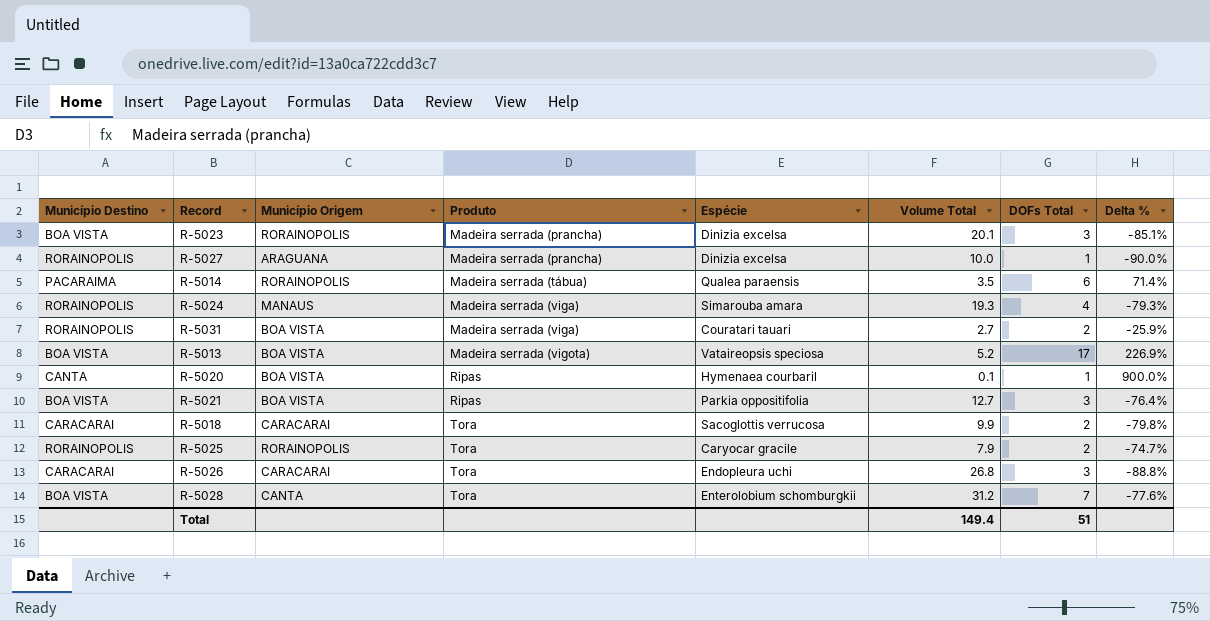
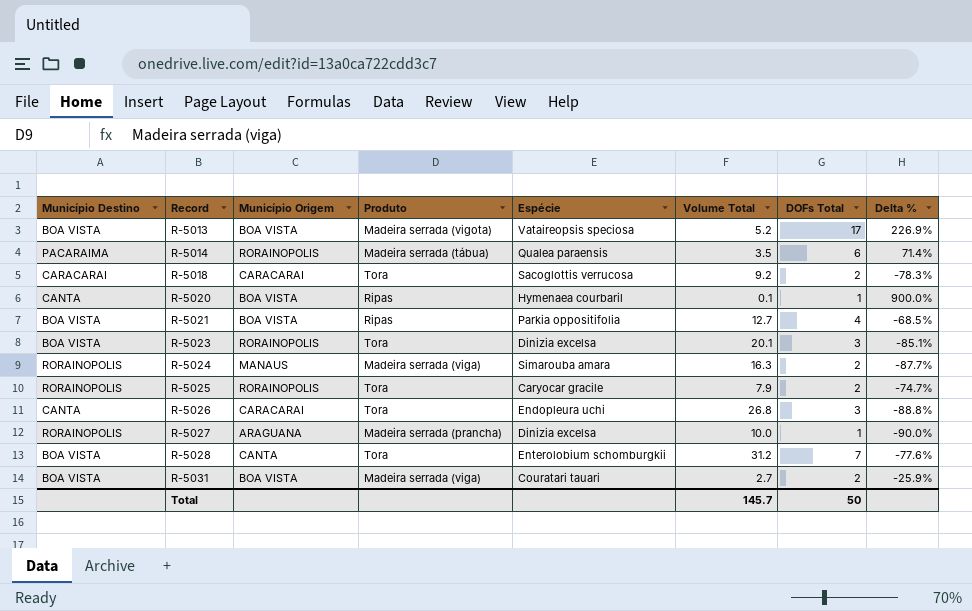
row order: Produto ascending -> Record ascending
R-5018 | Volume Total: 9.9 -> 9.2
R-5018 | Delta %: -79.8% -> -78.3%
R-5021 | DOFs Total: 3 -> 4
R-5021 | Delta %: -76.4% -> -68.5%
R-5023 | Produto: Madeira serrada (prancha) -> Tora
R-5024 | Volume Total: 19.3 -> 16.3
R-5024 | DOFs Total: 4 -> 2
R-5024 | Delta %: -79.3% -> -87.7%
R-5026 | Município Destino: CARACARAI -> CANTA
R-5031 | Município Destino: RORAINOPOLIS -> BOA VISTA
Total | Volume Total: 149.4 -> 145.7
Total | DOFs Total: 51 -> 50

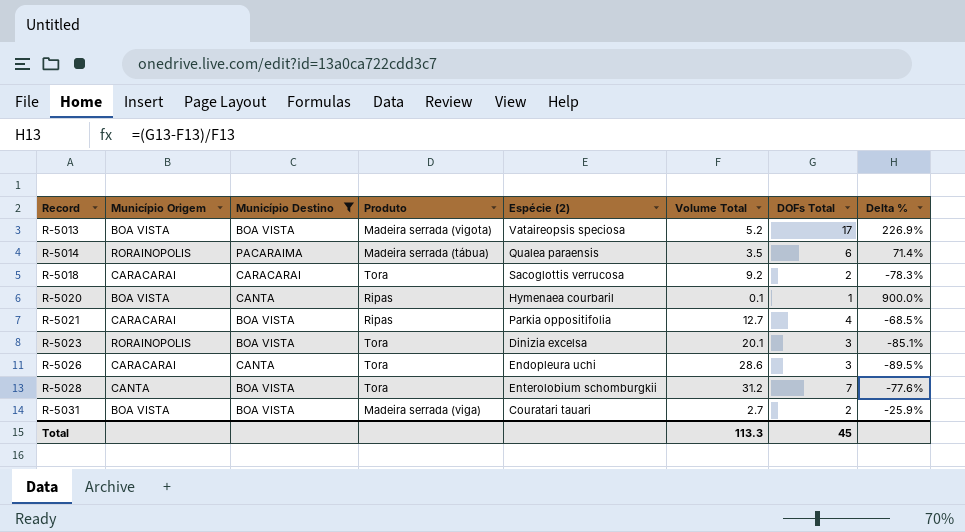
filter: none -> Município Destino != RORAINOPOLIS
column Município Destino | position: 1 -> 3
column name: Espécie -> Espécie (2)
R-5021 | Município Origem: BOA VISTA -> CARACARAI
R-5026 | Volume Total: 26.8 -> 28.6
R-5026 | Delta %: -88.8% -> -89.5%
Total | Volume Total: 145.7 -> 113.3
Total | DOFs Total: 50 -> 45

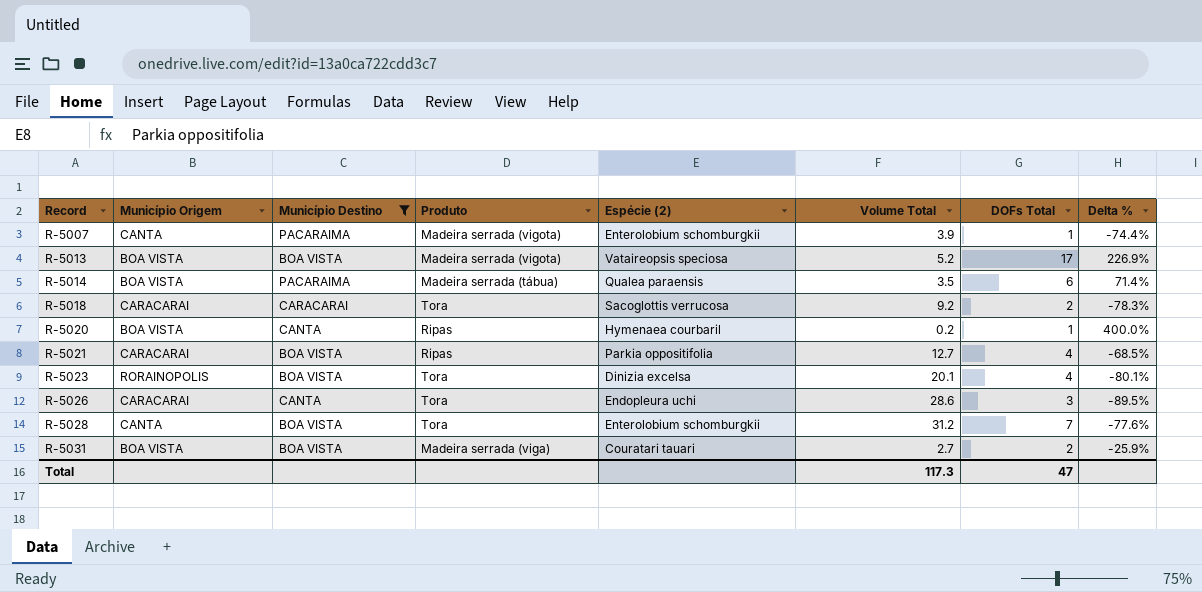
row R-5007: none -> CANTA | PACARAIMA | Madeira serrada (vigota) | Enterolobium schomburgkii | 3.9 | 1 | -74.4%
R-5014 | Município Origem: RORAINOPOLIS -> BOA VISTA
R-5020 | Volume Total: 0.1 -> 0.2
R-5020 | Delta %: 900.0% -> 400.0%
R-5023 | DOFs Total: 3 -> 4
R-5023 | Delta %: -85.1% -> -80.1%
Total | Volume Total: 113.3 -> 117.3
Total | DOFs Total: 45 -> 47

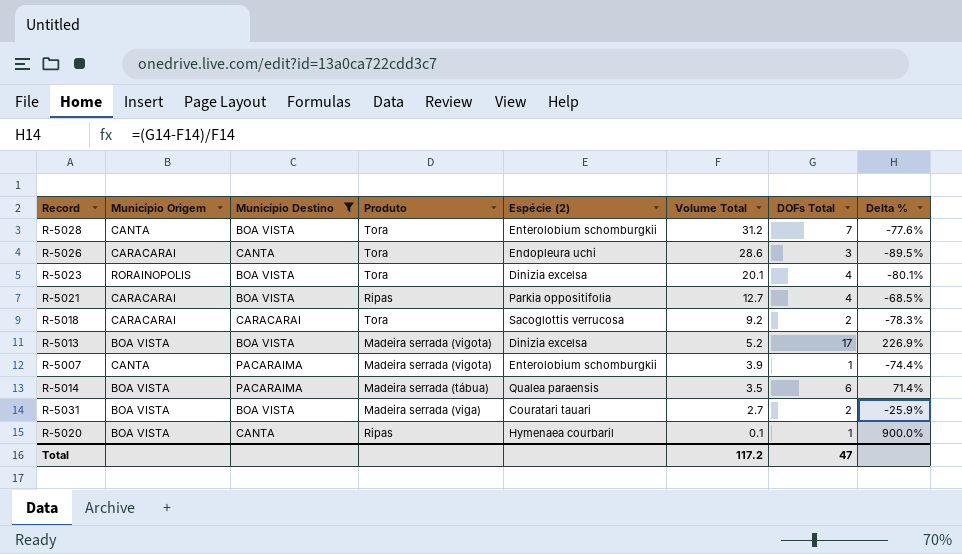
row order: Record ascending -> Volume Total descending
R-5013 | Espécie (2): Vataireopsis speciosa -> Dinizia excelsa
R-5020 | Volume Total: 0.2 -> 0.1
R-5020 | Delta %: 400.0% -> 900.0%
Total | Volume Total: 117.3 -> 117.2

